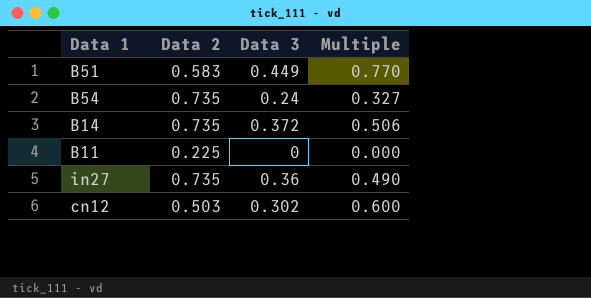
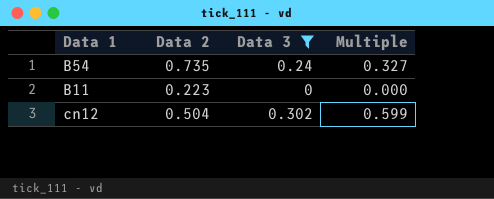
filter: none -> Data 3 <= 0.302
B11 | Data 2: 0.225 -> 0.223
cn12 | Data 2: 0.503 -> 0.504
cn12 | Multiple: 0.600 -> 0.599

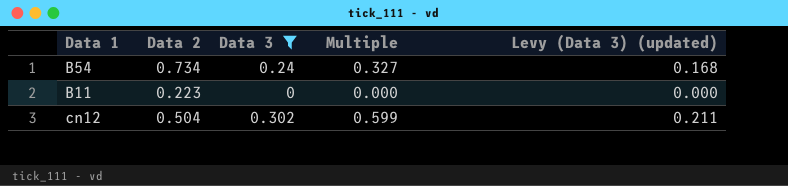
column Levy (Data 3) (updated) | formula: none -> [Data 3] * 0.7
B54 | Data 2: 0.735 -> 0.734

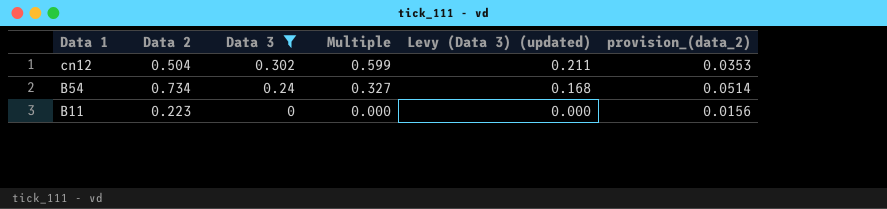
row order: none -> Data 1 descending
column provision_(data_2) | formula: none -> [Data 2] * 0.07

